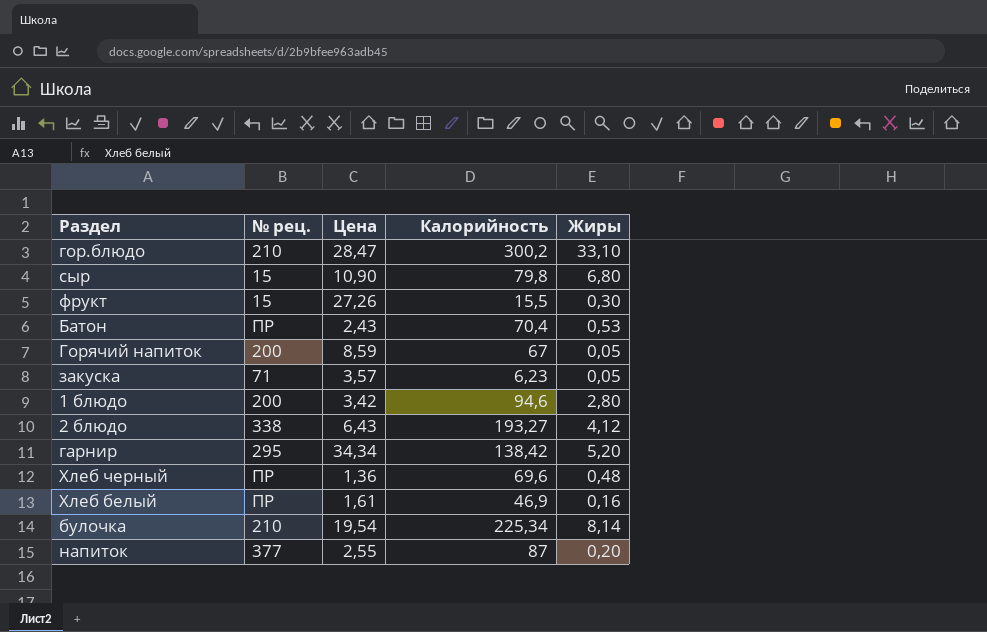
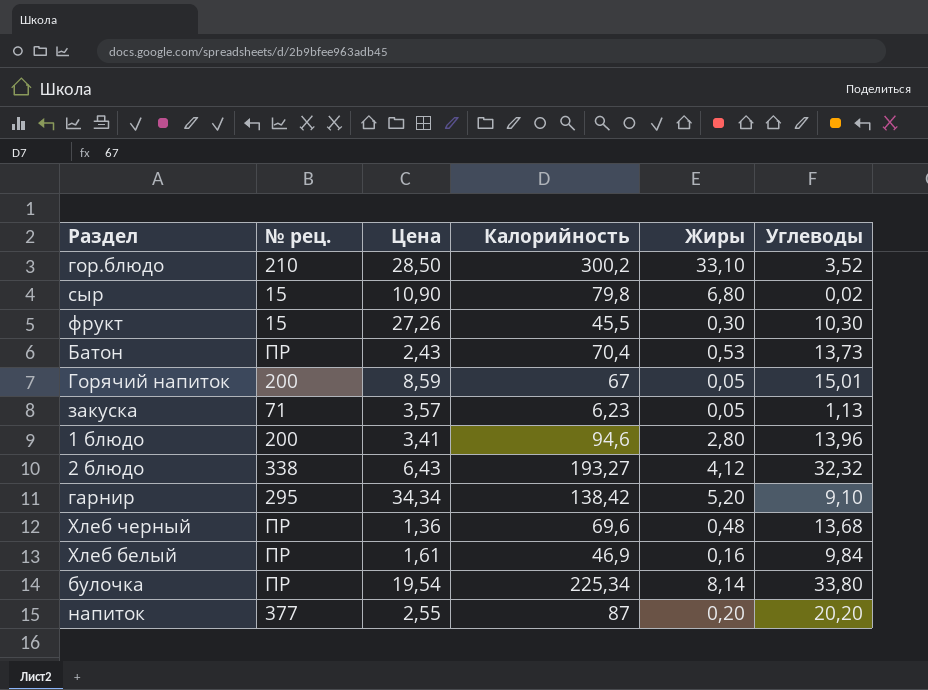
column Углеводы | position: none -> 6
гор.блюдо | Цена: 28,47 -> 28,50
фрукт | Калорийность: 15,5 -> 45,5
1 блюдо | Цена: 3,42 -> 3,41
булочка | № рец.: 210 -> ПР

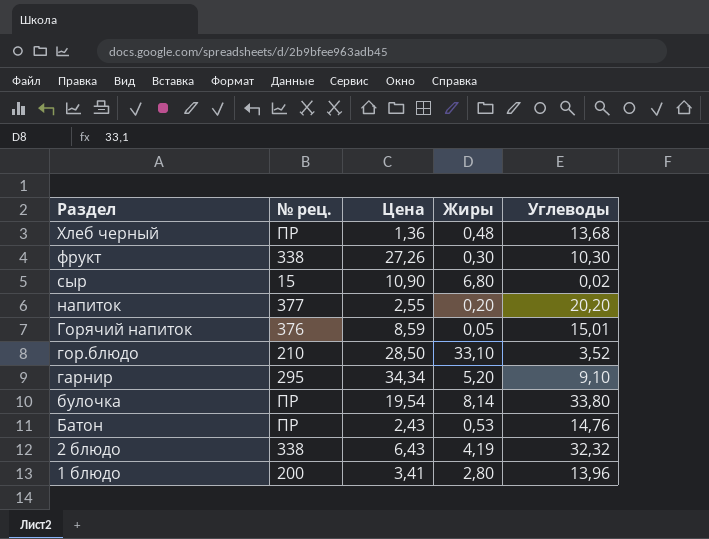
row order: none -> Раздел descending
column Калорийность | position: 4 -> none
row закуска: 71 | 3,57 | 6,23 | 0,05 | 1,13 -> none
row Хлеб белый: ПР | 1,61 | 46,9 | 0,16 | 9,84 -> none
фрукт | № рец.: 15 -> 338
Горячий напиток | № рец.: 200 -> 376
Батон | Углеводы: 13,73 -> 14,76
2 блюдо | Жиры: 4,12 -> 4,19

